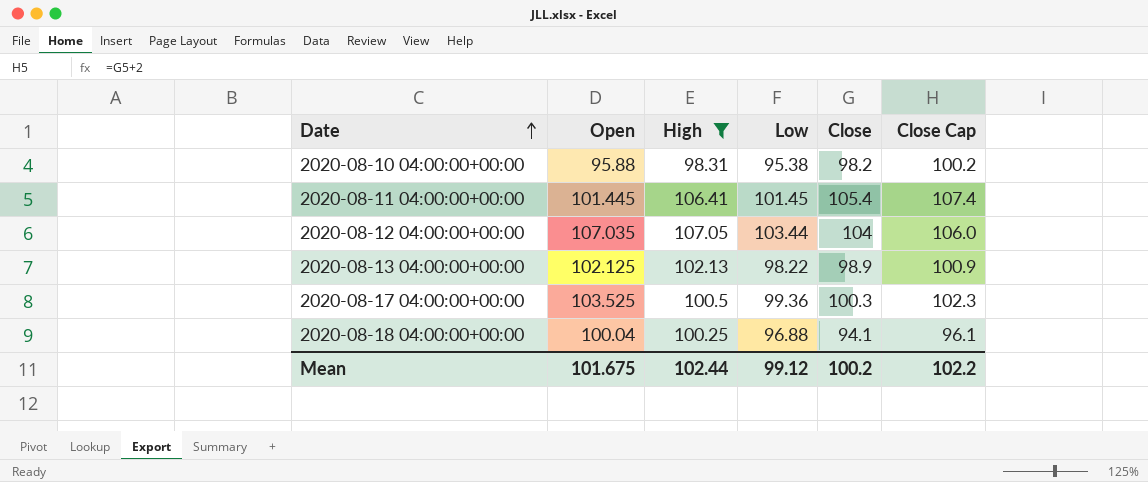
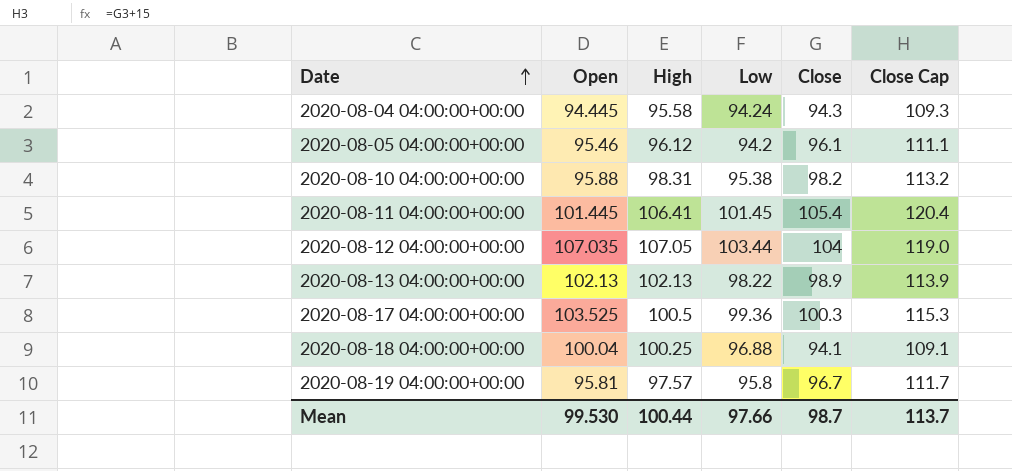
filter: High >= 98.31 -> none
column Close Cap | formula: [Close] + 2 -> [Close] + 15
2020-08-13 04:00:00+00:00 | Open: 102.125 -> 102.13
Mean | Open: 101.675 -> 99.530
Mean | High: 102.44 -> 100.44
Mean | Low: 99.12 -> 97.66
Mean | Close: 100.2 -> 98.7
Mean | Close Cap: 102.2 -> 113.7

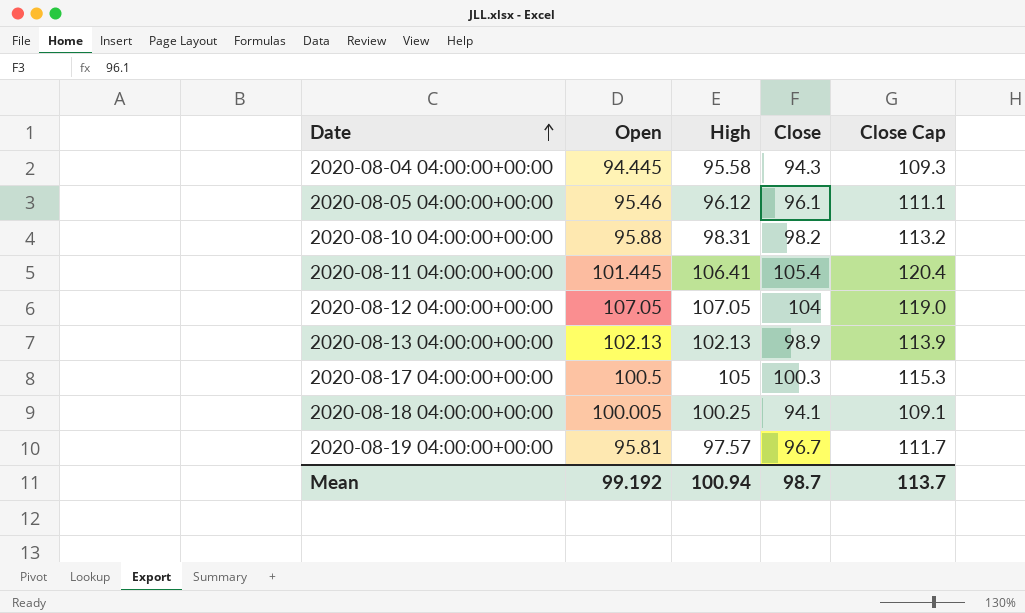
column Low | position: 4 -> none
2020-08-12 04:00:00+00:00 | Open: 107.035 -> 107.05
2020-08-17 04:00:00+00:00 | Open: 103.525 -> 100.5
2020-08-17 04:00:00+00:00 | High: 100.5 -> 105
2020-08-18 04:00:00+00:00 | Open: 100.04 -> 100.005
Mean | Open: 99.530 -> 99.192
Mean | High: 100.44 -> 100.94

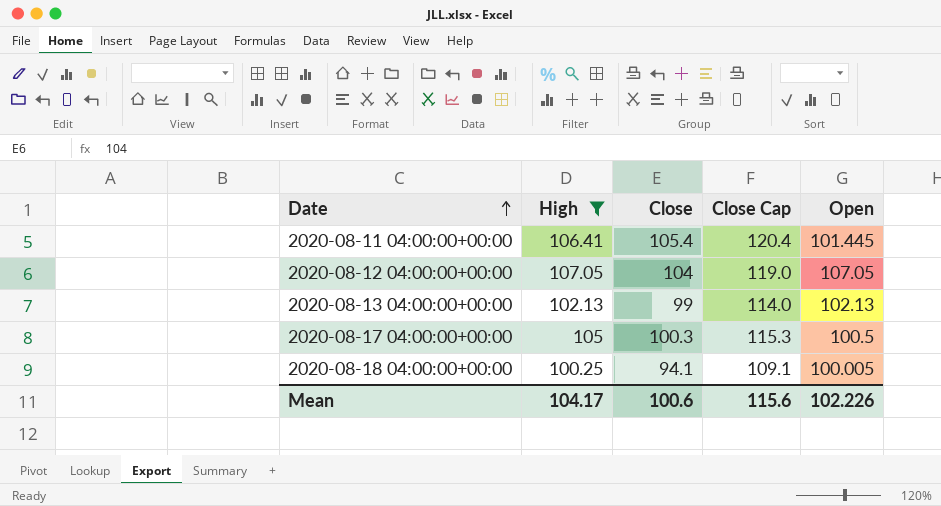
filter: none -> High >= 100.25
column Open | position: 2 -> 5
2020-08-13 04:00:00+00:00 | Close: 98.9 -> 99
2020-08-13 04:00:00+00:00 | Close Cap: 113.9 -> 114.0
Mean | High: 100.94 -> 104.17
Mean | Close: 98.7 -> 100.6
Mean | Close Cap: 113.7 -> 115.6
Mean | Open: 99.192 -> 102.226

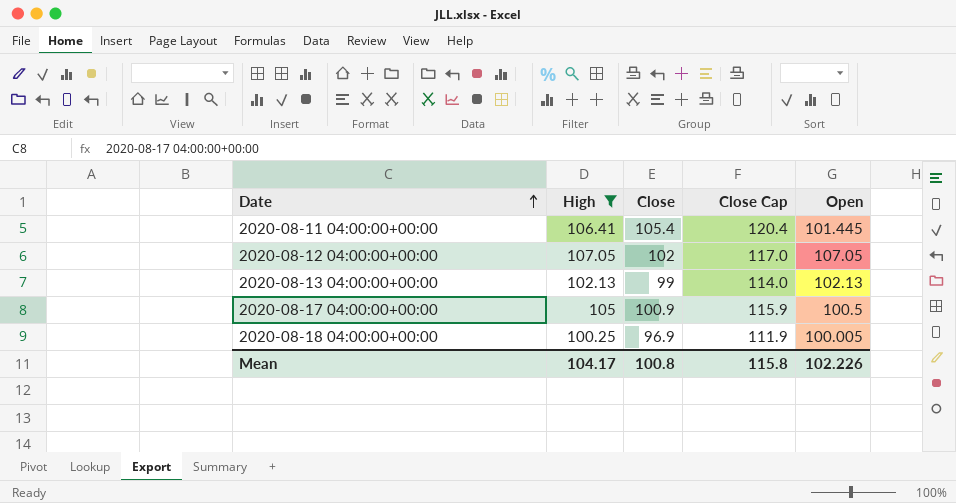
2020-08-12 04:00:00+00:00 | Close: 104 -> 102
2020-08-12 04:00:00+00:00 | Close Cap: 119.0 -> 117.0
2020-08-17 04:00:00+00:00 | Close: 100.3 -> 100.9
2020-08-17 04:00:00+00:00 | Close Cap: 115.3 -> 115.9
2020-08-18 04:00:00+00:00 | Close: 94.1 -> 96.9
2020-08-18 04:00:00+00:00 | Close Cap: 109.1 -> 111.9
Mean | Close: 100.6 -> 100.8
Mean | Close Cap: 115.6 -> 115.8

